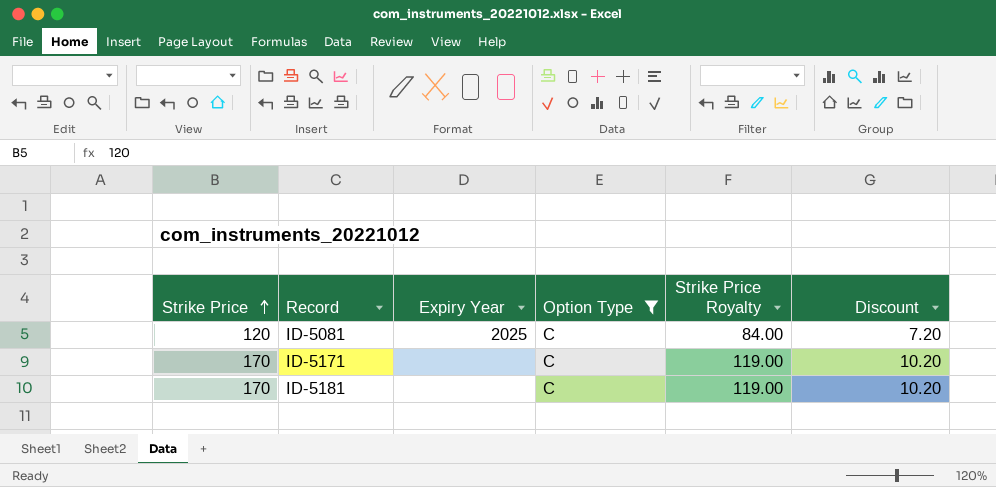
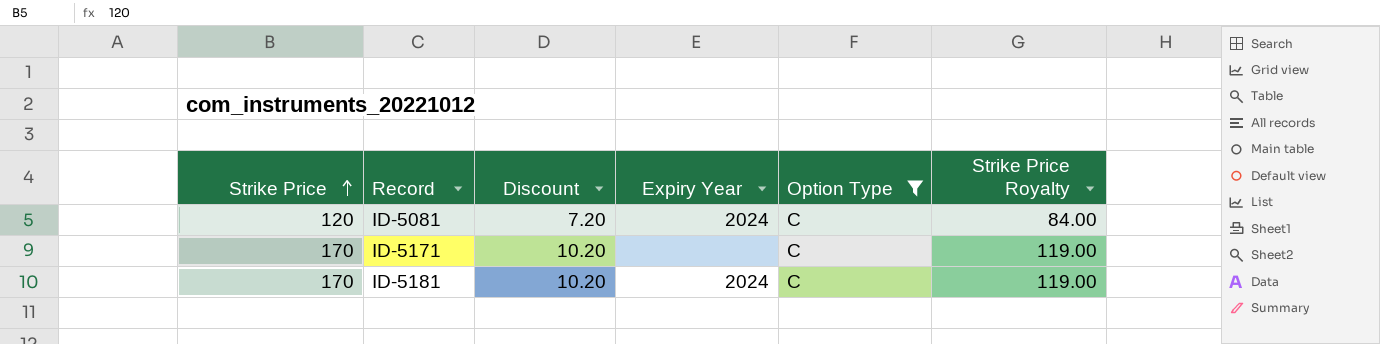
column Discount | position: 6 -> 3
ID-5081 | Expiry Year: 2025 -> 2024
ID-5181 | Expiry Year: none -> 2024

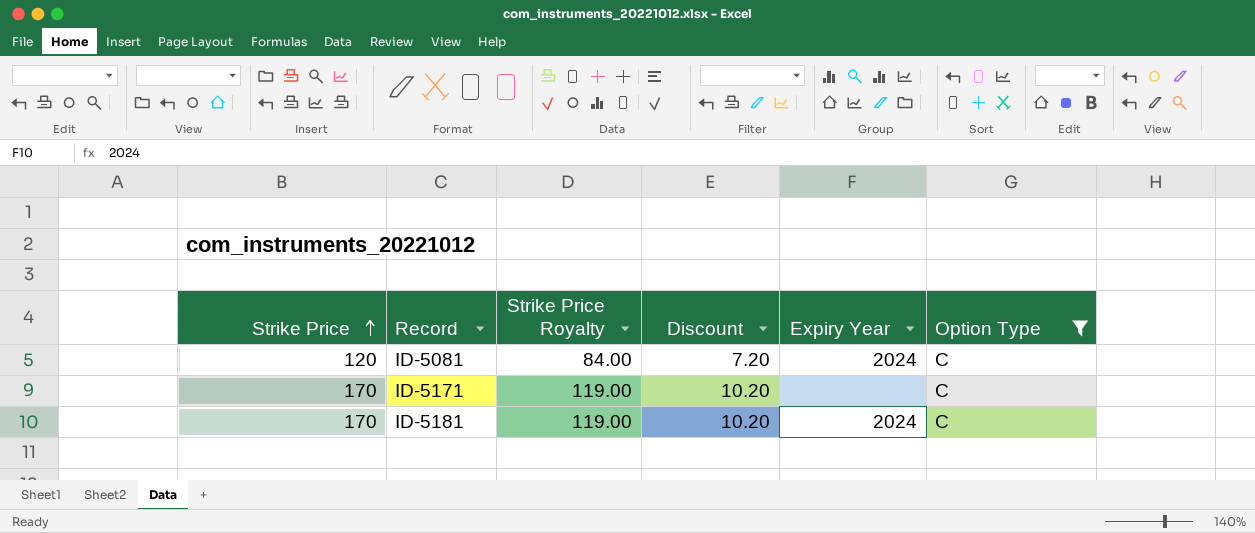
column Strike Price Royalty | position: 6 -> 3

